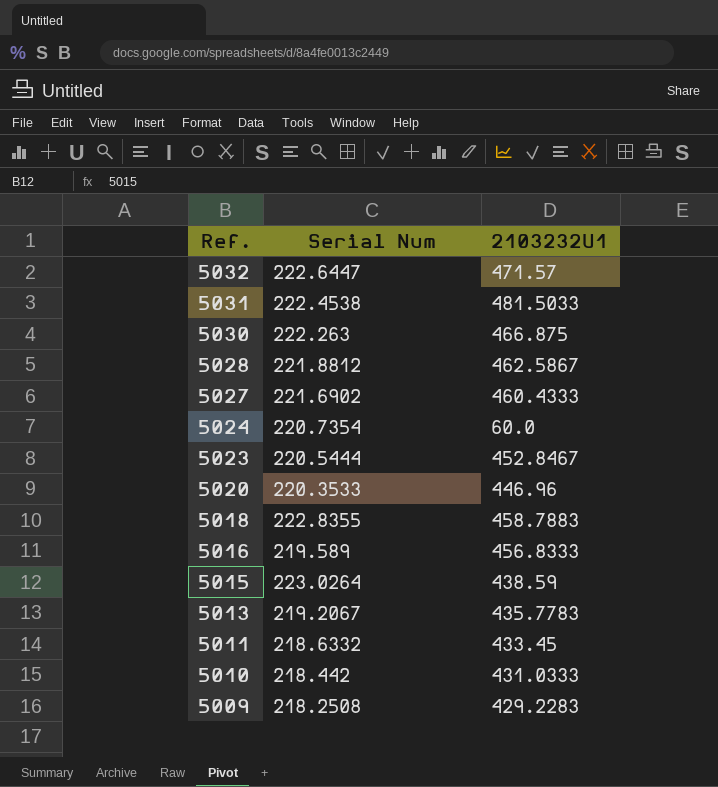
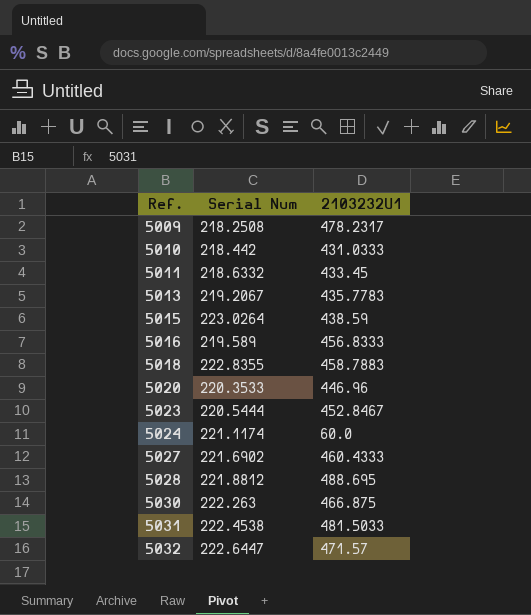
row order: Ref. descending -> Ref. ascending
5009 | 2103232U1: 429.2283 -> 478.2317
5024 | Serial Num: 220.7354 -> 221.1174
5028 | 2103232U1: 462.5867 -> 488.695

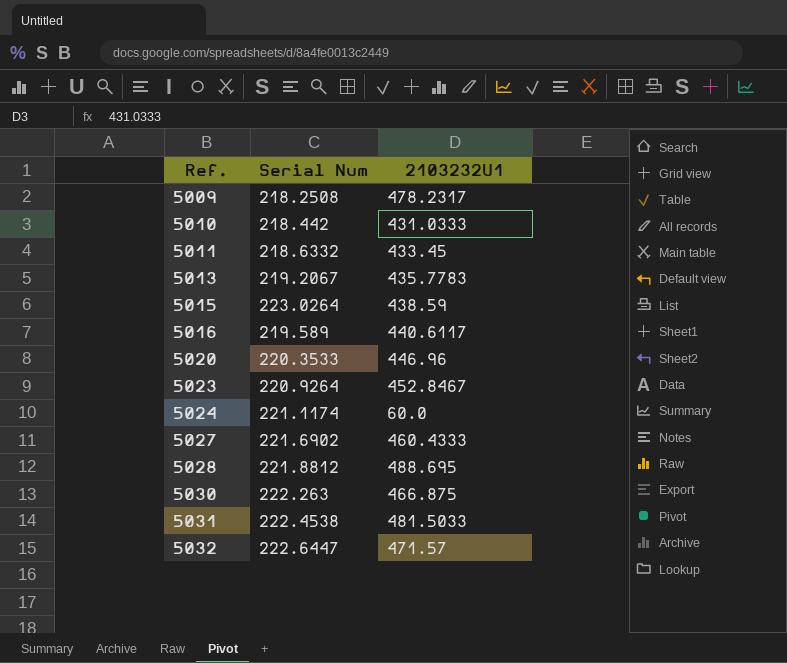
row 5018: 222.8355 | 458.7883 -> none
5016 | 2103232U1: 456.8333 -> 440.6117
5023 | Serial Num: 220.5444 -> 220.9264

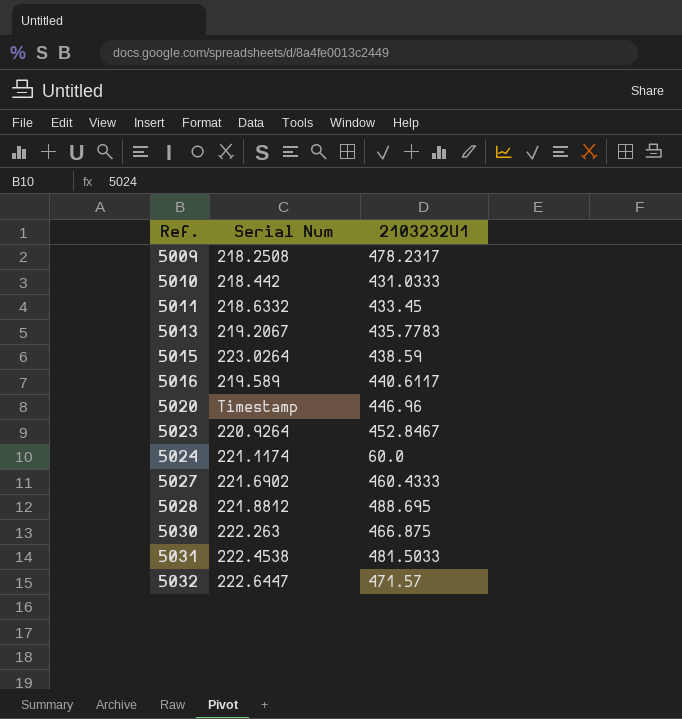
5020 | Serial Num: 220.3533 -> Timestamp

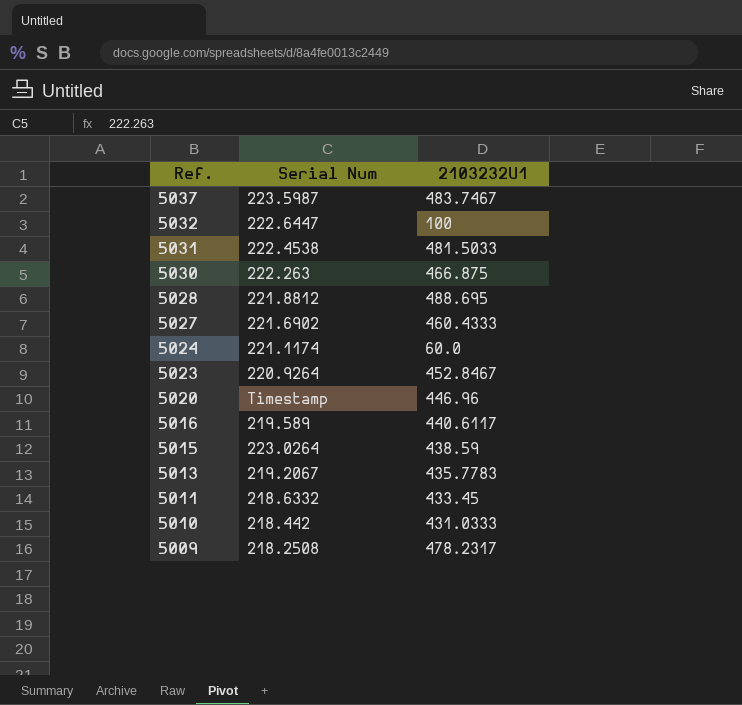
row order: Ref. ascending -> Ref. descending
row 5037: none -> 223.5987 | 483.7467
5032 | 2103232U1: 471.57 -> 100

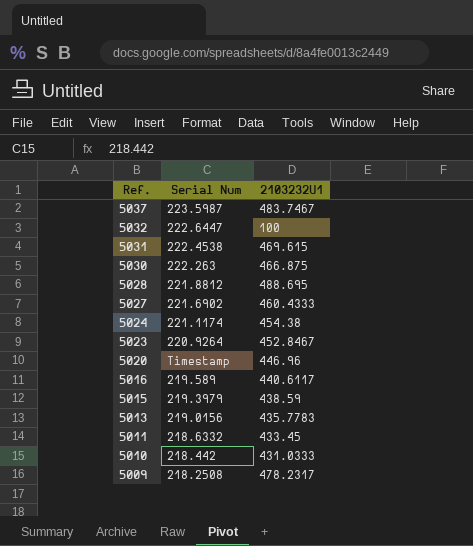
5031 | 2103232U1: 481.5033 -> 469.615
5024 | 2103232U1: 60.0 -> 454.38
5015 | Serial Num: 223.0264 -> 219.3979
5013 | Serial Num: 219.2067 -> 219.0156

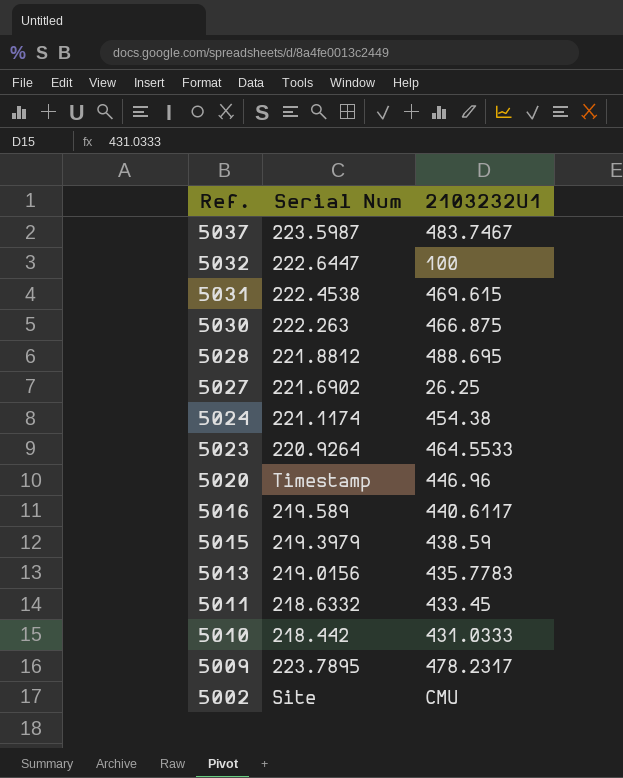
5027 | 2103232U1: 460.4333 -> 26.25
5023 | 2103232U1: 452.8467 -> 464.5533
5009 | Serial Num: 218.2508 -> 223.7895
row 5002: none -> Site | CMU

